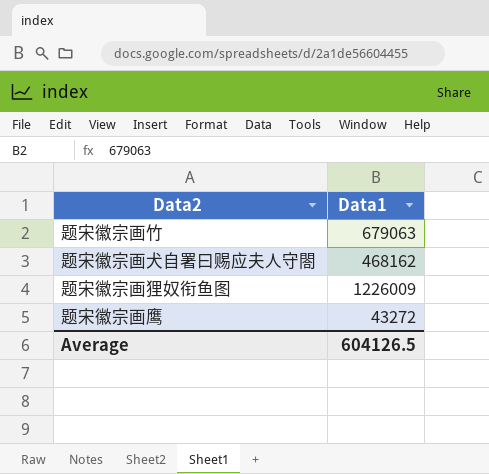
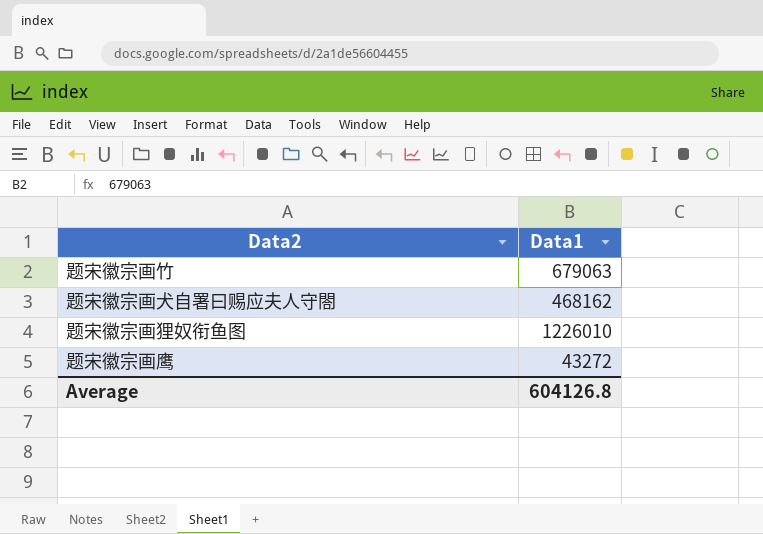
题宋徽宗画狸奴衔鱼图 | Data1: 1226009 -> 1226010
Average | Data1: 604126.5 -> 604126.8

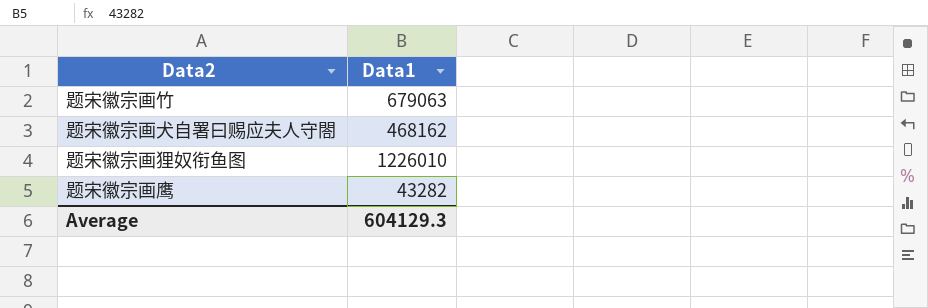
题宋徽宗画鹰 | Data1: 43272 -> 43282
Average | Data1: 604126.8 -> 604129.3

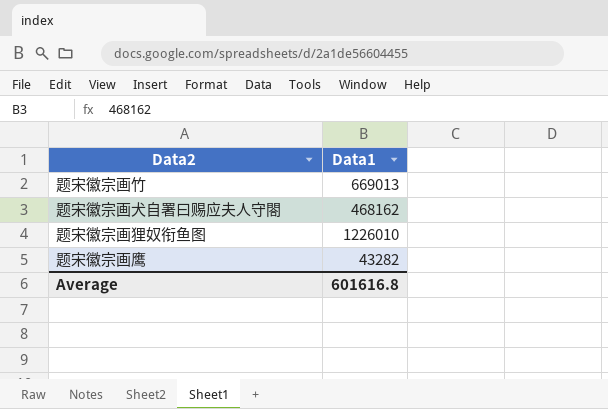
题宋徽宗画竹 | Data1: 679063 -> 669013
Average | Data1: 604129.3 -> 601616.8

